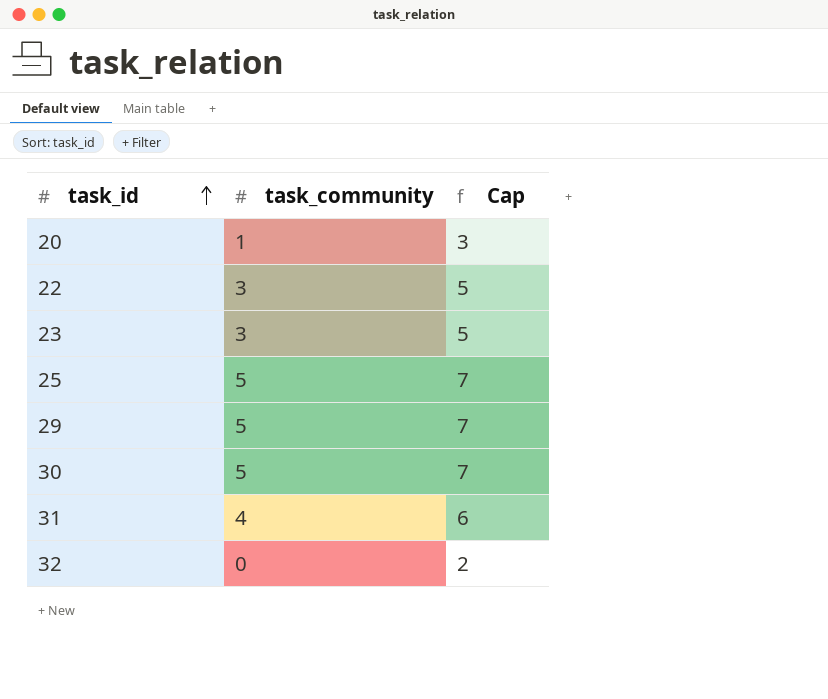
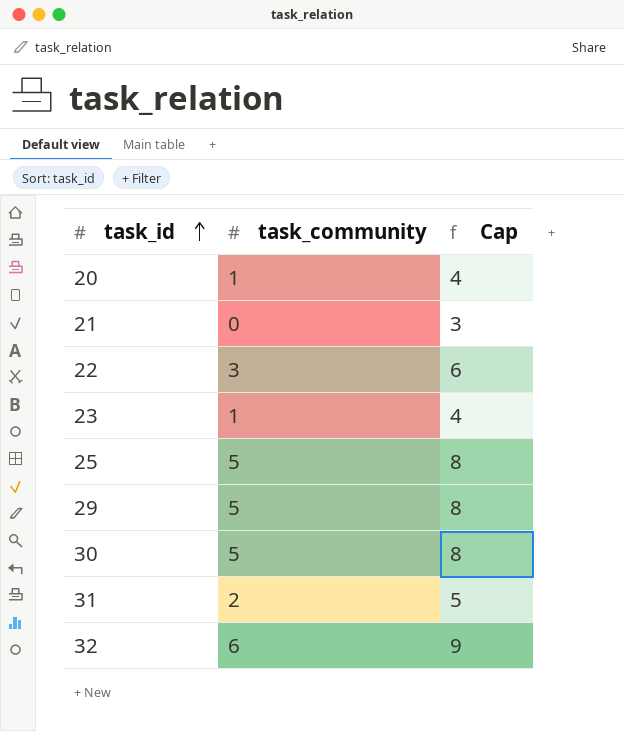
column Cap | formula: [task_community] + 2 -> [task_community] + 3
row 21: none -> 0 | 3
23 | task_community: 3 -> 1
31 | task_community: 4 -> 2
32 | task_community: 0 -> 6

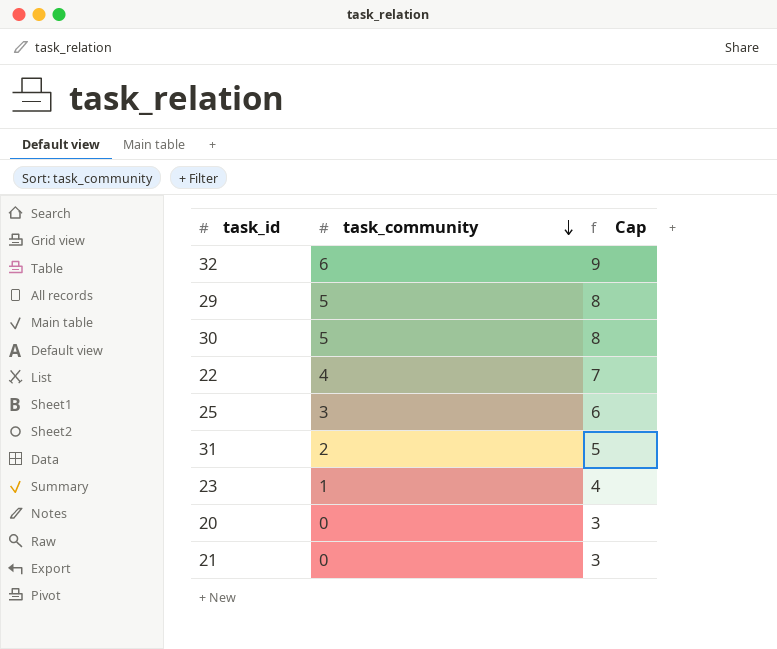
row order: task_id ascending -> task_community descending
22 | task_community: 3 -> 4
22 | Cap: 6 -> 7
25 | task_community: 5 -> 3
25 | Cap: 8 -> 6
20 | task_community: 1 -> 0
20 | Cap: 4 -> 3

